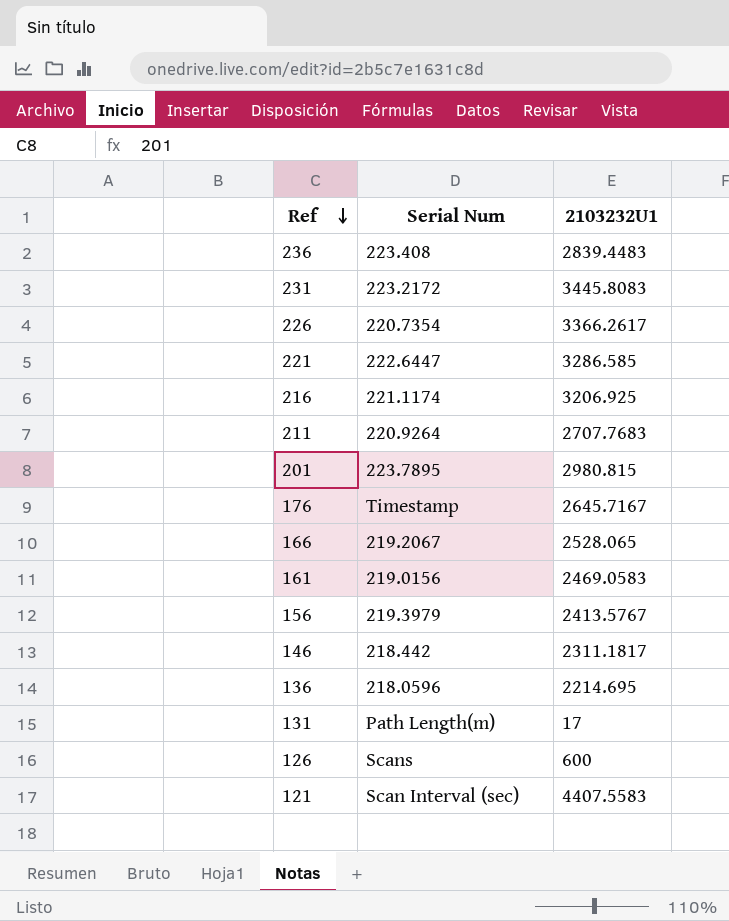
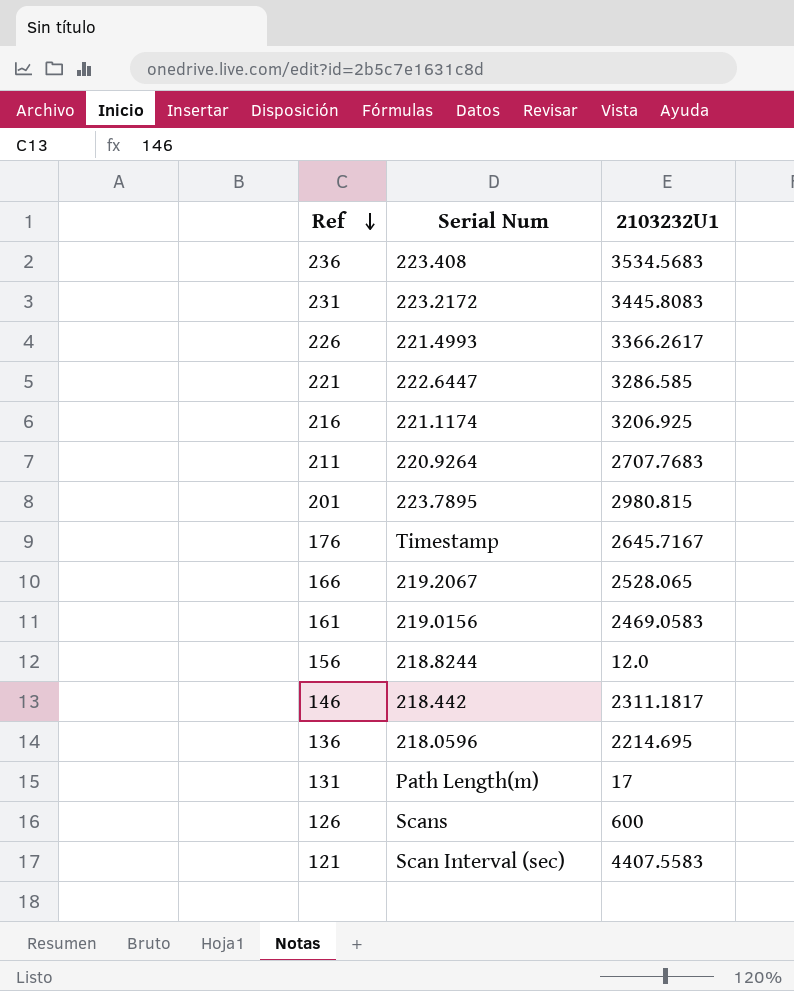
236 | 2103232U1: 2839.4483 -> 3534.5683
226 | Serial Num: 220.7354 -> 221.4993
156 | Serial Num: 219.3979 -> 218.8244
156 | 2103232U1: 2413.5767 -> 12.0

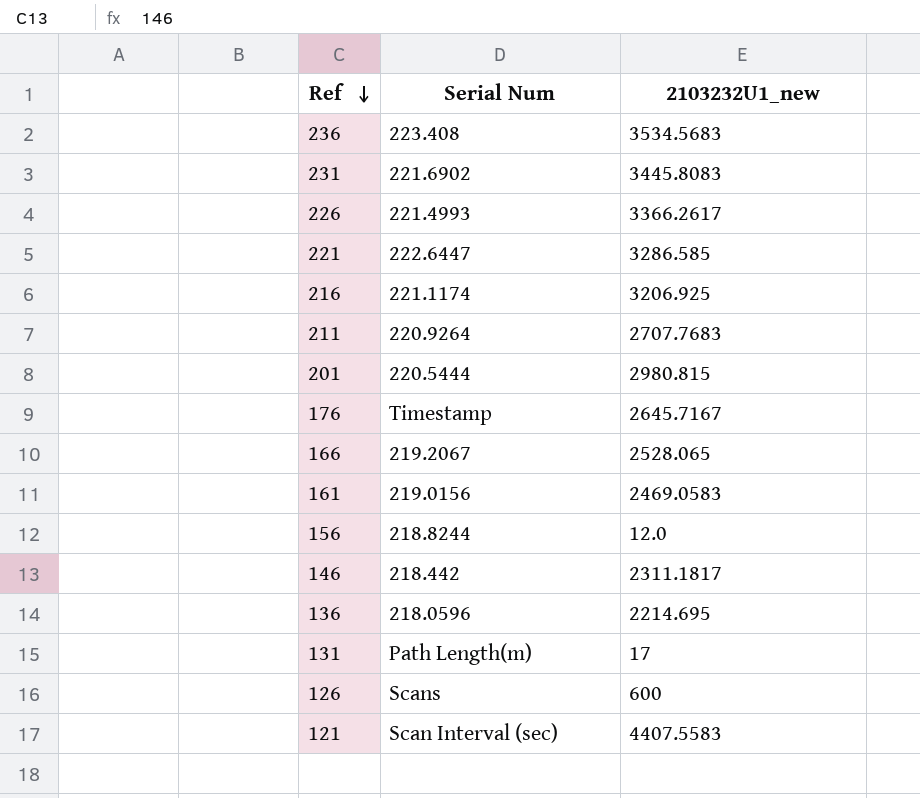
column name: 2103232U1 -> 2103232U1_new
231 | Serial Num: 223.2172 -> 221.6902
201 | Serial Num: 223.7895 -> 220.5444

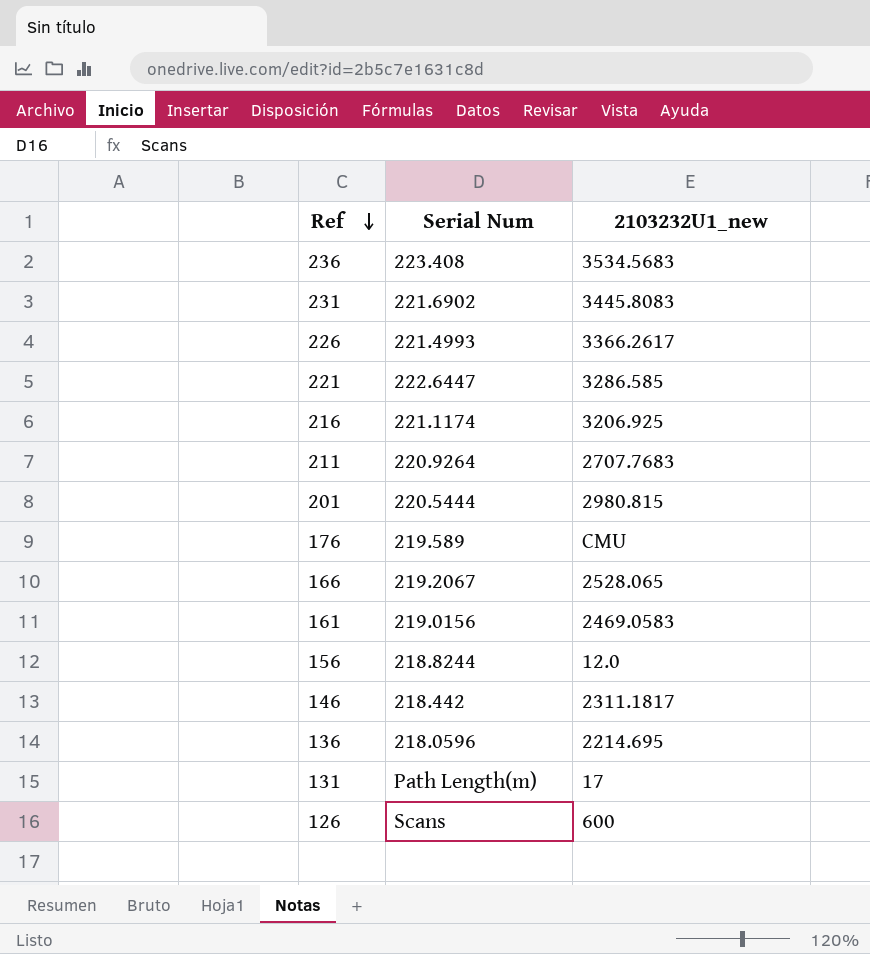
row 121: Scan Interval (sec) | 4407.5583 -> none
176 | Serial Num: Timestamp -> 219.589
176 | 2103232U1_new: 2645.7167 -> CMU

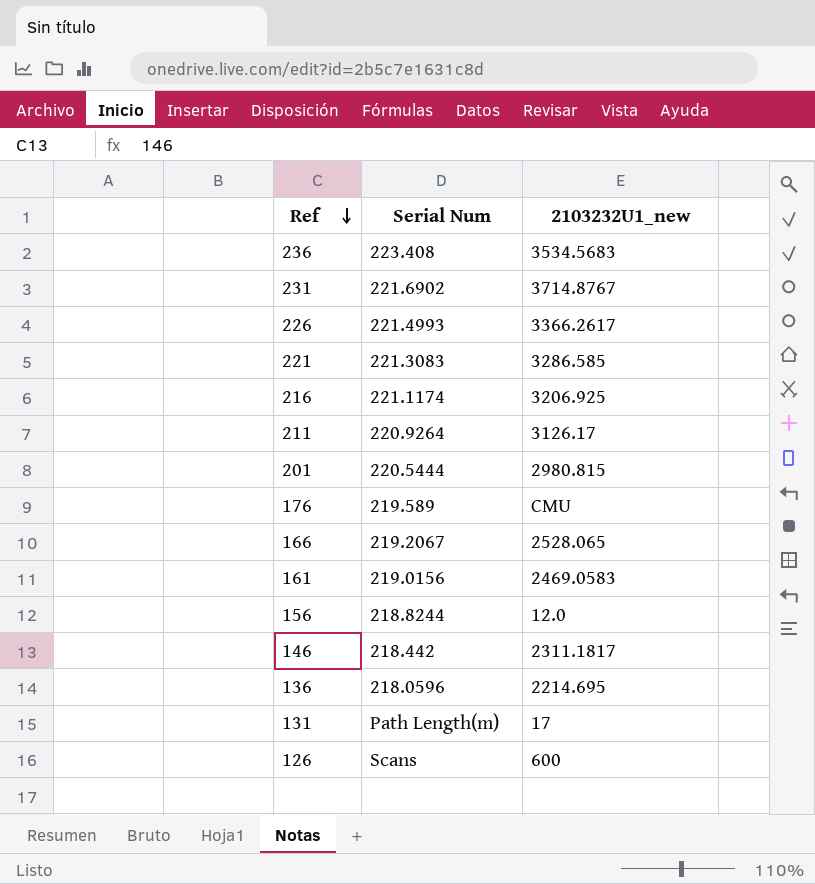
231 | 2103232U1_new: 3445.8083 -> 3714.8767
221 | Serial Num: 222.6447 -> 221.3083
211 | 2103232U1_new: 2707.7683 -> 3126.17

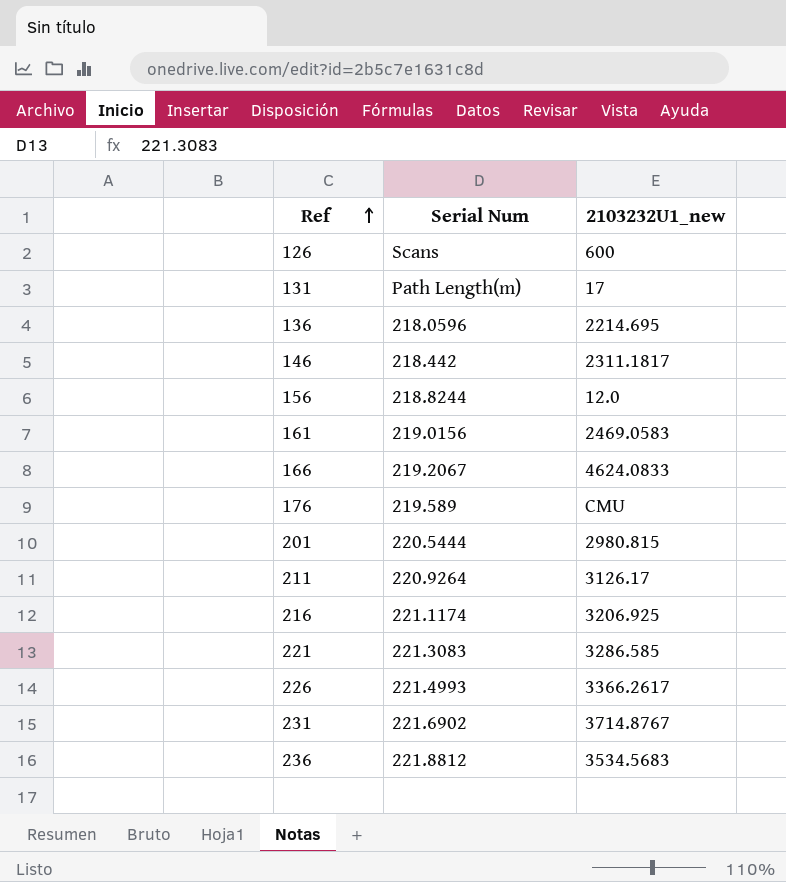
row order: Ref descending -> Ref ascending
166 | 2103232U1_new: 2528.065 -> 4624.0833
236 | Serial Num: 223.408 -> 221.8812

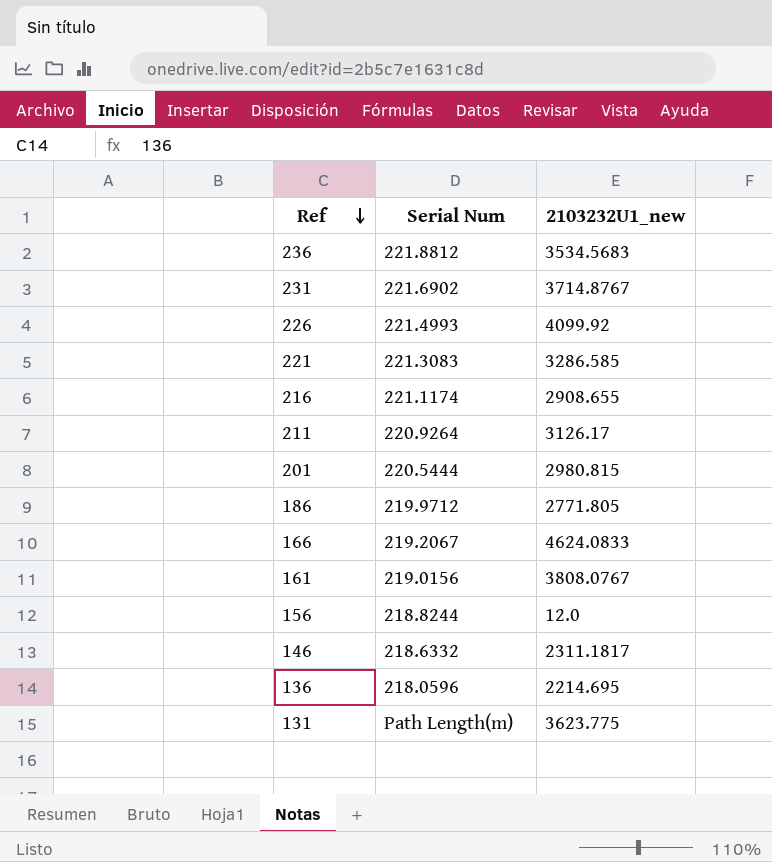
row order: Ref ascending -> Ref descending
row 126: Scans | 600 -> none
row 176: 219.589 | CMU -> none
226 | 2103232U1_new: 3366.2617 -> 4099.92
216 | 2103232U1_new: 3206.925 -> 2908.655
row 186: none -> 219.9712 | 2771.805
161 | 2103232U1_new: 2469.0583 -> 3808.0767
146 | Serial Num: 218.442 -> 218.6332
131 | 2103232U1_new: 17 -> 3623.775

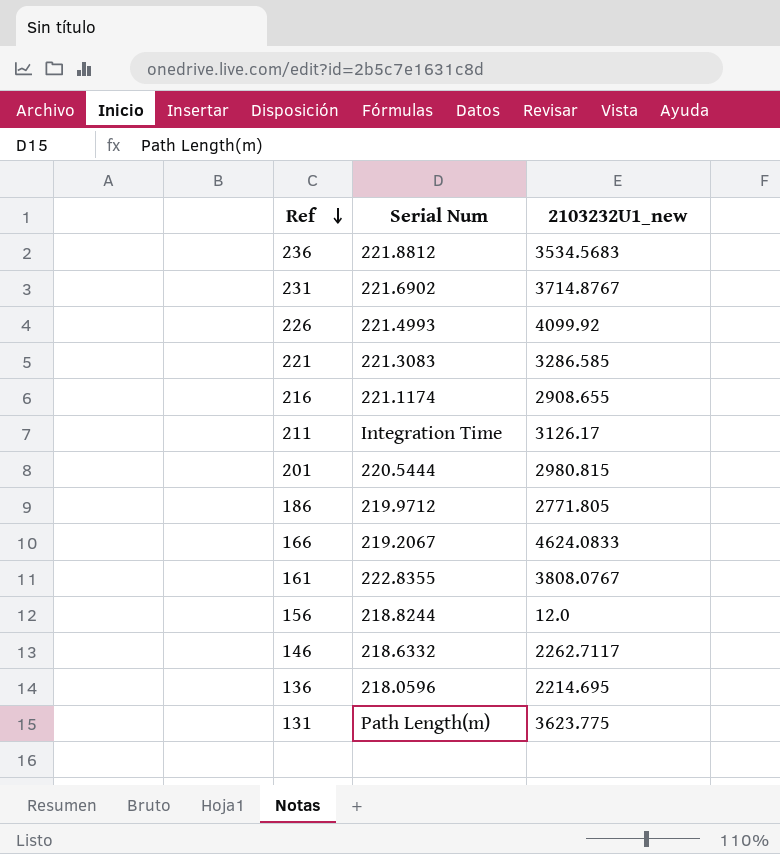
211 | Serial Num: 220.9264 -> Integration Time
161 | Serial Num: 219.0156 -> 222.8355
146 | 2103232U1_new: 2311.1817 -> 2262.7117

